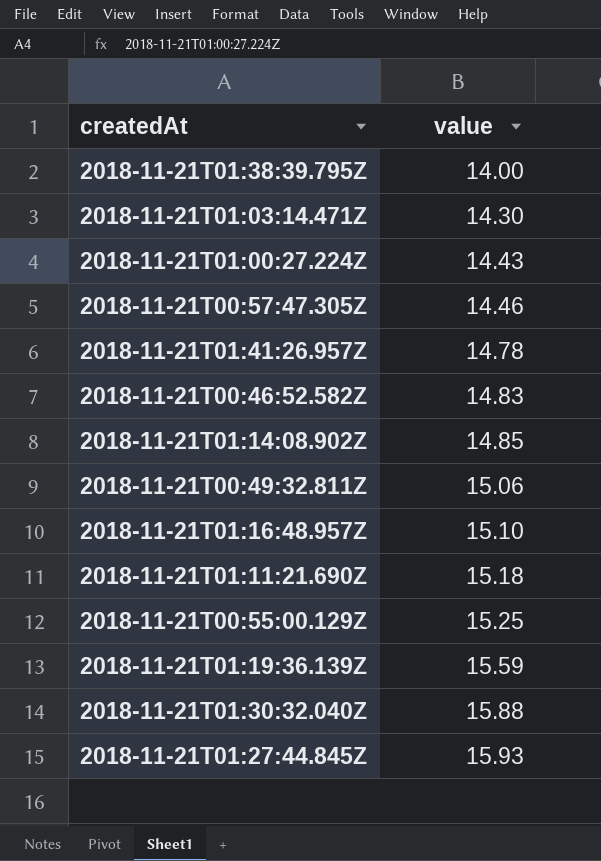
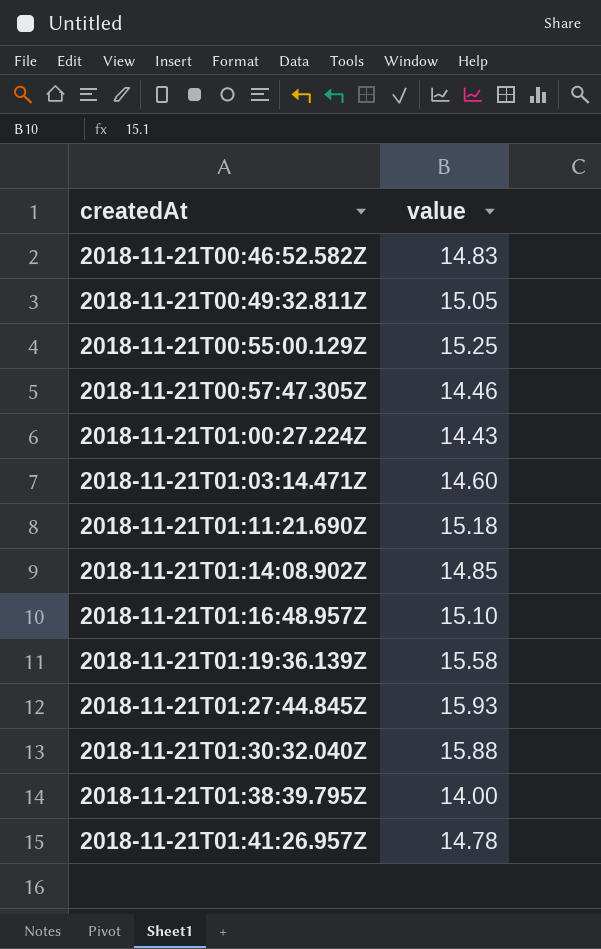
row order: value ascending -> createdAt ascending
2018-11-21T00:49:32.811Z | value: 15.06 -> 15.05
2018-11-21T01:03:14.471Z | value: 14.30 -> 14.60
2018-11-21T01:19:36.139Z | value: 15.59 -> 15.58

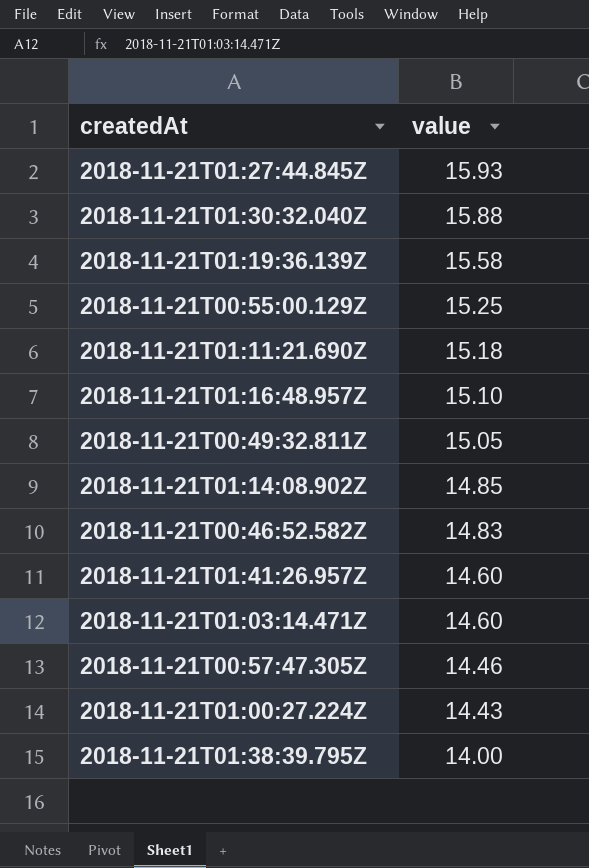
row order: createdAt ascending -> value descending
2018-11-21T01:41:26.957Z | value: 14.78 -> 14.60

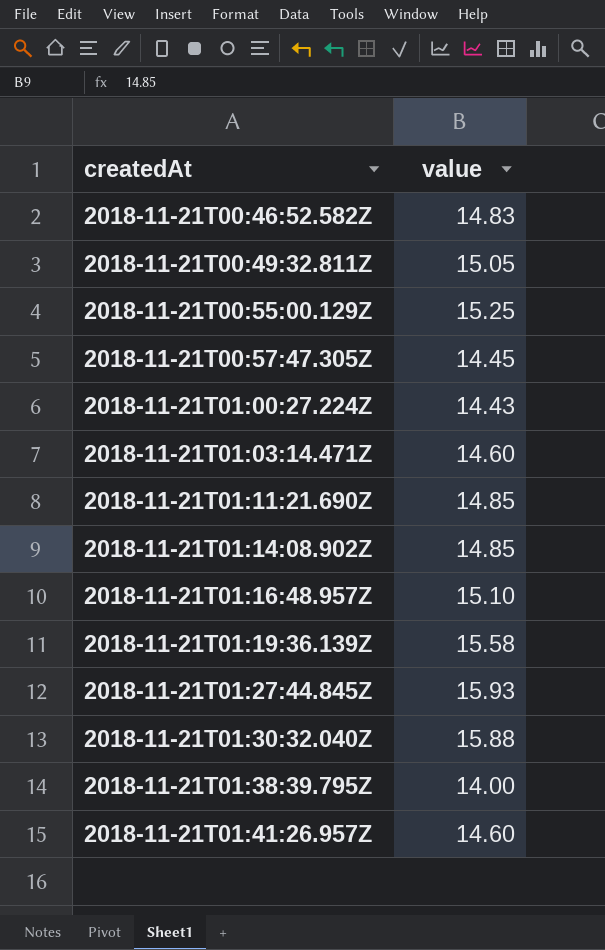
row order: value descending -> createdAt ascending
2018-11-21T00:57:47.305Z | value: 14.46 -> 14.45
2018-11-21T01:11:21.690Z | value: 15.18 -> 14.85

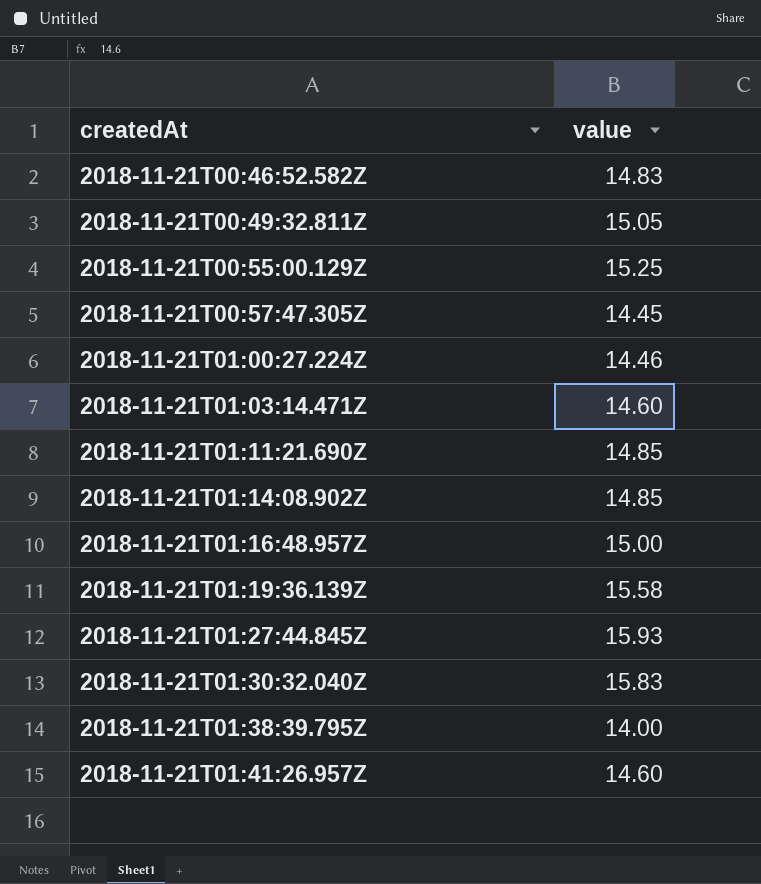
2018-11-21T01:00:27.224Z | value: 14.43 -> 14.46
2018-11-21T01:16:48.957Z | value: 15.10 -> 15.00
2018-11-21T01:30:32.040Z | value: 15.88 -> 15.83

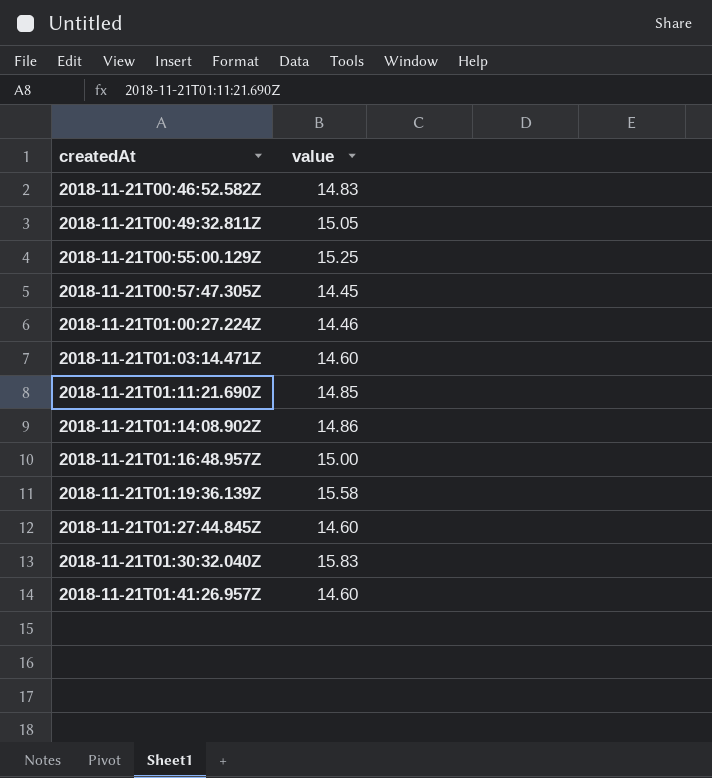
row 2018-11-21T01:38:39.795Z: 14.00 -> none
2018-11-21T01:14:08.902Z | value: 14.85 -> 14.86
2018-11-21T01:27:44.845Z | value: 15.93 -> 14.60

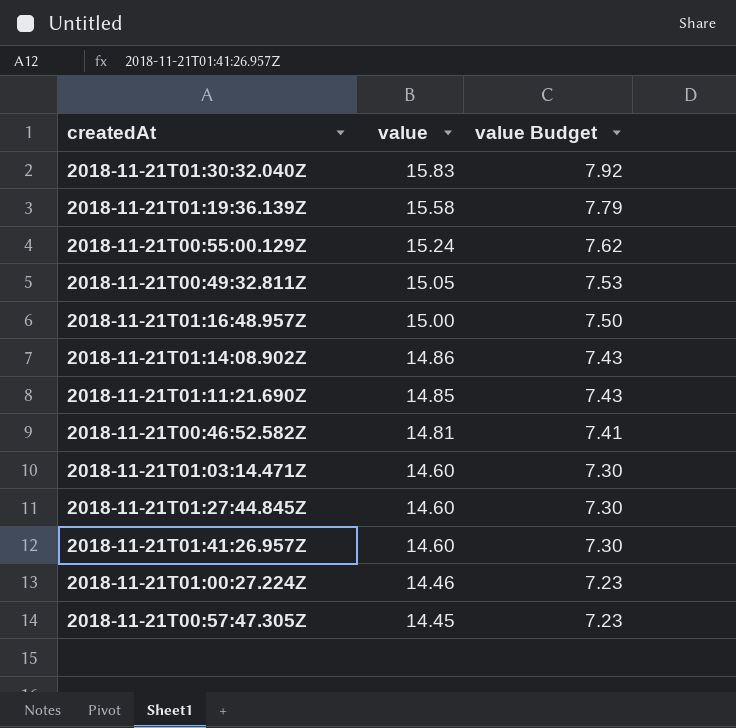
row order: createdAt ascending -> value descending
column value Budget | formula: none -> [value] * 0.5
2018-11-21T00:55:00.129Z | value: 15.25 -> 15.24
2018-11-21T00:46:52.582Z | value: 14.83 -> 14.81

